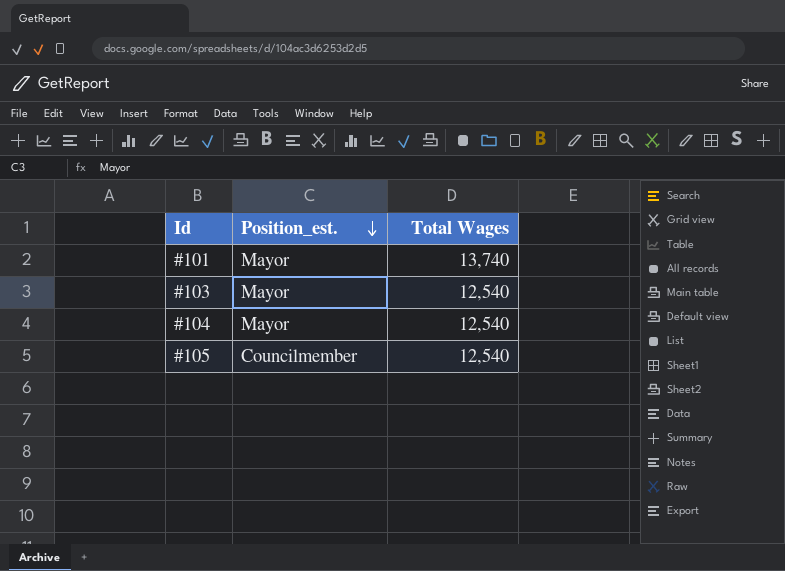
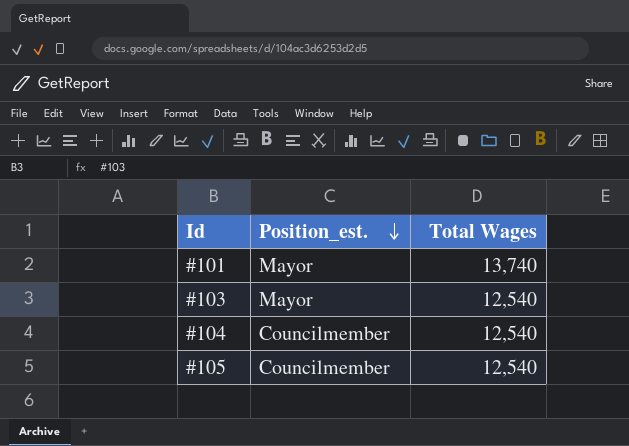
#104 | Position_est.: Mayor -> Councilmember

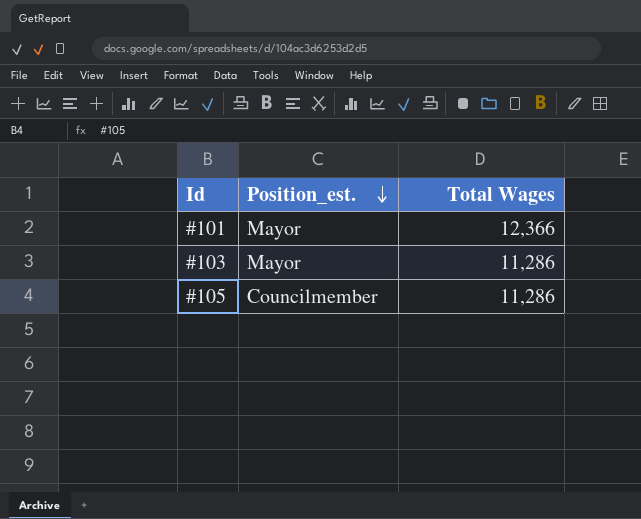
row #104: Councilmember | 12,540 -> none
#101 | Total Wages: 13,740 -> 12,366
#103 | Total Wages: 12,540 -> 11,286
#105 | Total Wages: 12,540 -> 11,286

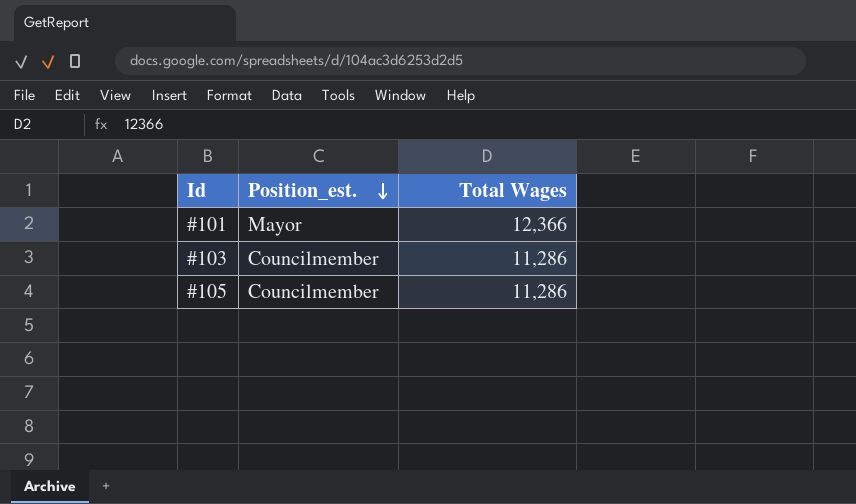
#103 | Position_est.: Mayor -> Councilmember

